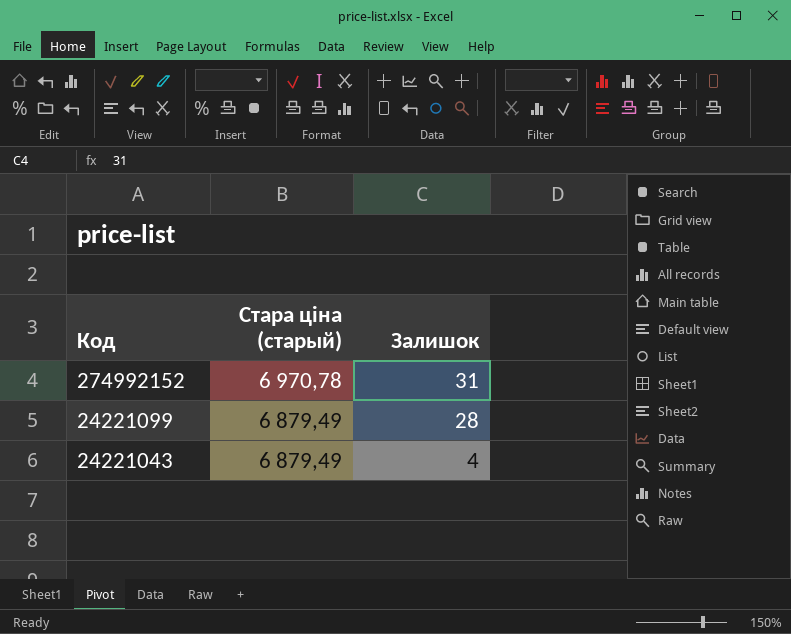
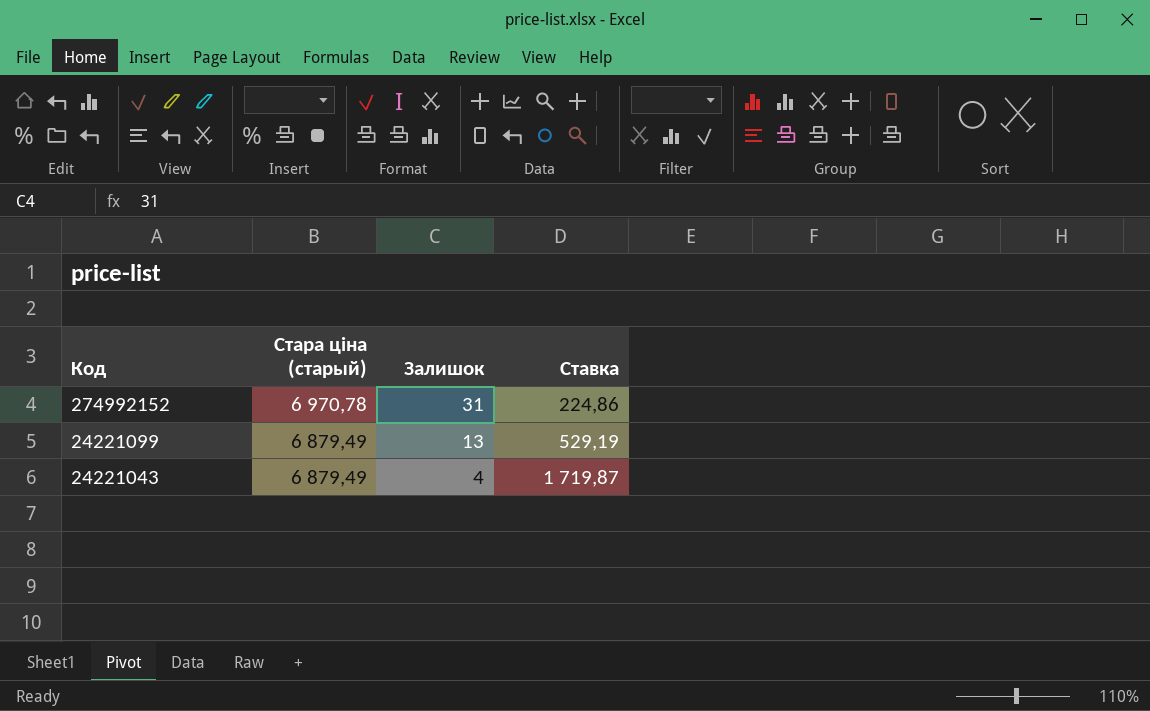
column Ставка | formula: none -> [Стара ціна (старый)] / [Залишок]
24221099 | Залишок: 28 -> 13

